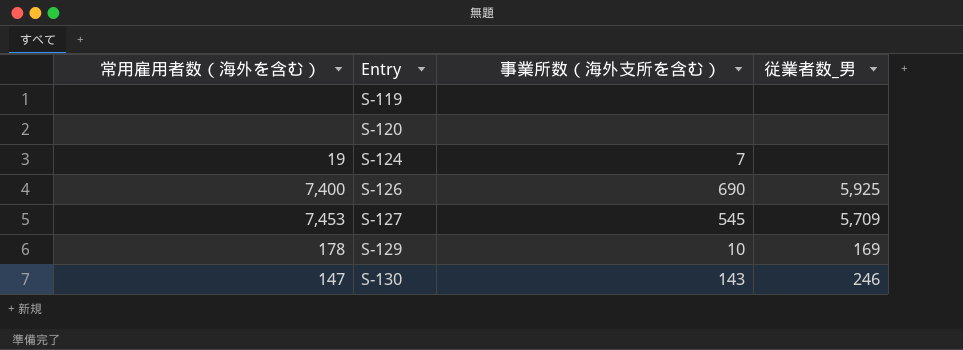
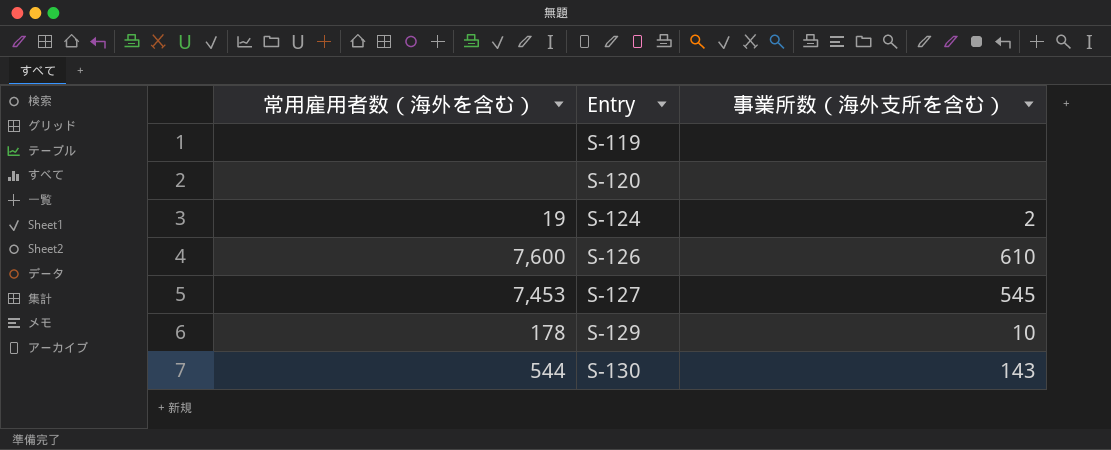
column 従業者数_男 | position: 4 -> none
S-124 | 事業所数（海外支所を含む）: 7 -> 2
S-126 | 常用雇用者数（海外を含む）: 7,400 -> 7,600
S-126 | 事業所数（海外支所を含む）: 690 -> 610
S-130 | 常用雇用者数（海外を含む）: 147 -> 544

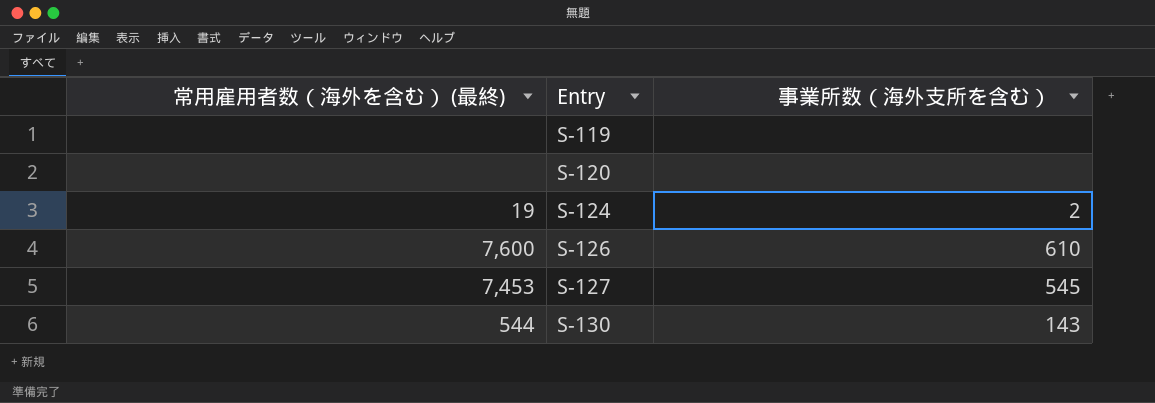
column name: 常用雇用者数（海外を含む） -> 常用雇用者数（海外を含む） (最終)
row S-129: 178 | 10 -> none

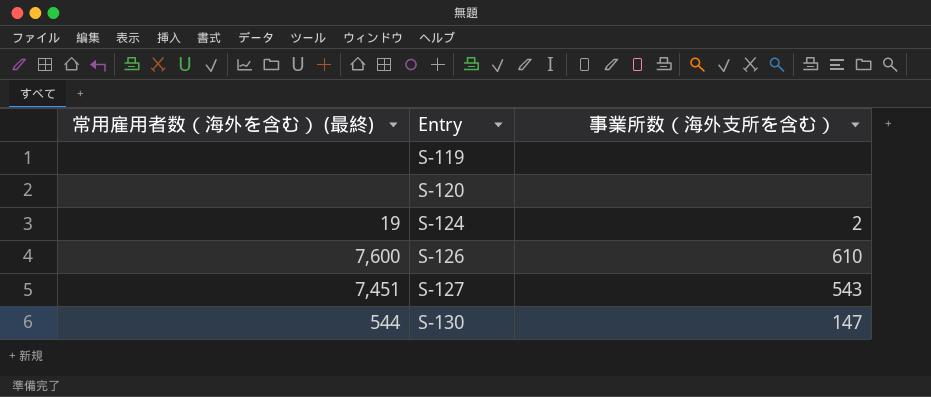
S-127 | 常用雇用者数（海外を含む） (最終): 7,453 -> 7,451
S-127 | 事業所数（海外支所を含む）: 545 -> 543
S-130 | 事業所数（海外支所を含む）: 143 -> 147

